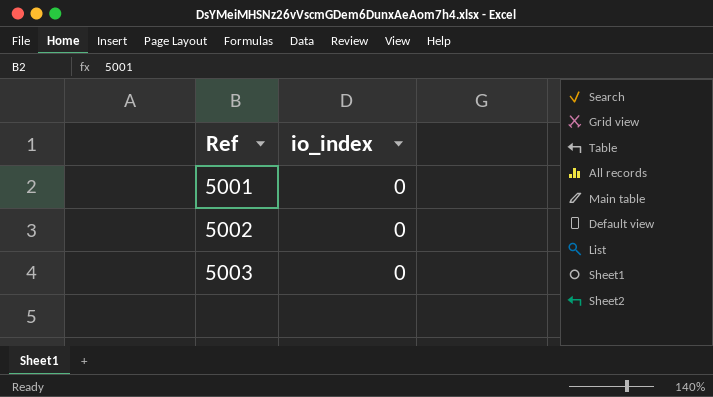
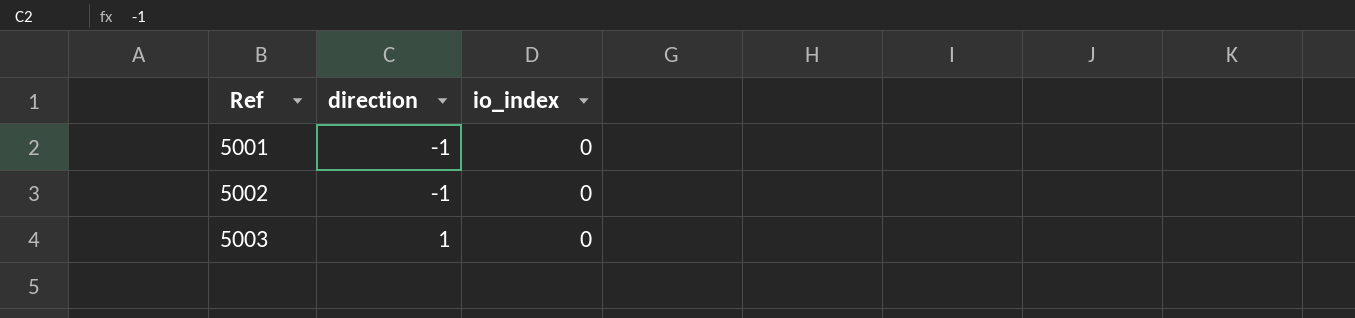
column direction | position: none -> 2

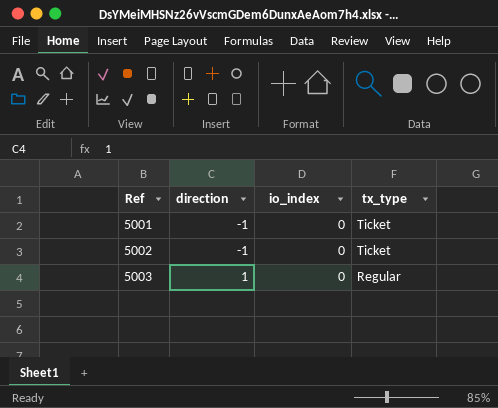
column tx_type | position: none -> 4

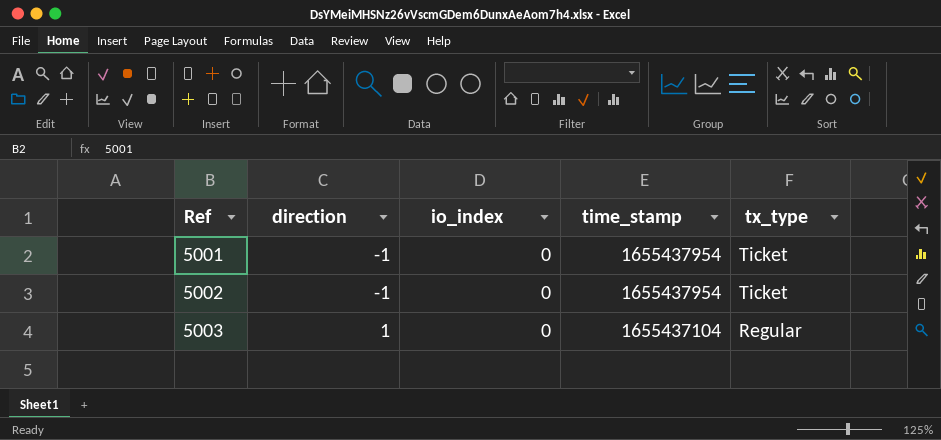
column time_stamp | position: none -> 4

